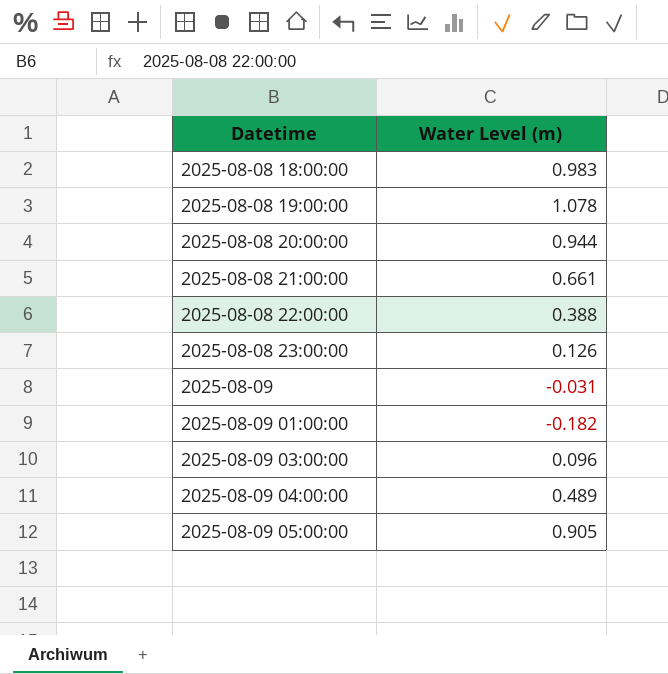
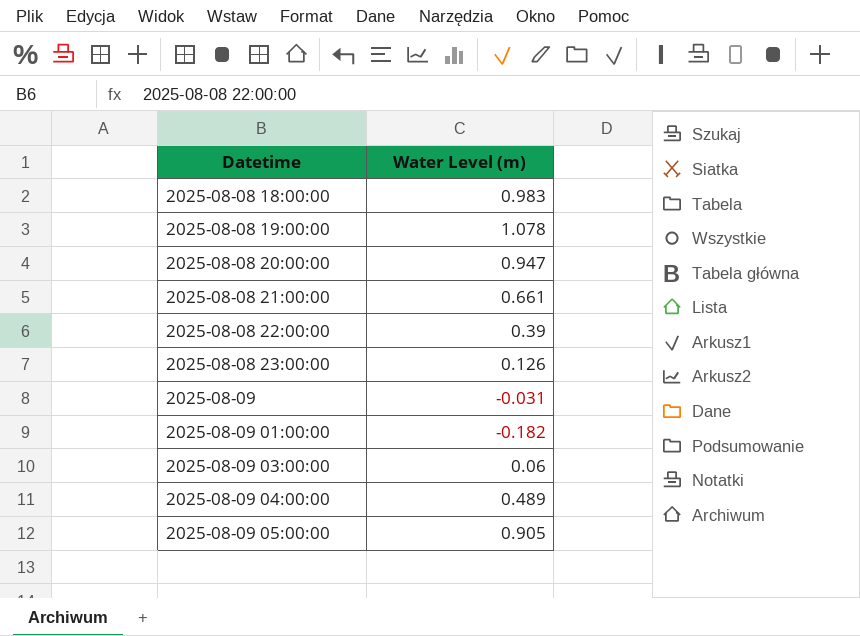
2025-08-08 20:00:00 | Water Level (m): 0.944 -> 0.947
2025-08-08 22:00:00 | Water Level (m): 0.388 -> 0.39
2025-08-09 03:00:00 | Water Level (m): 0.096 -> 0.06

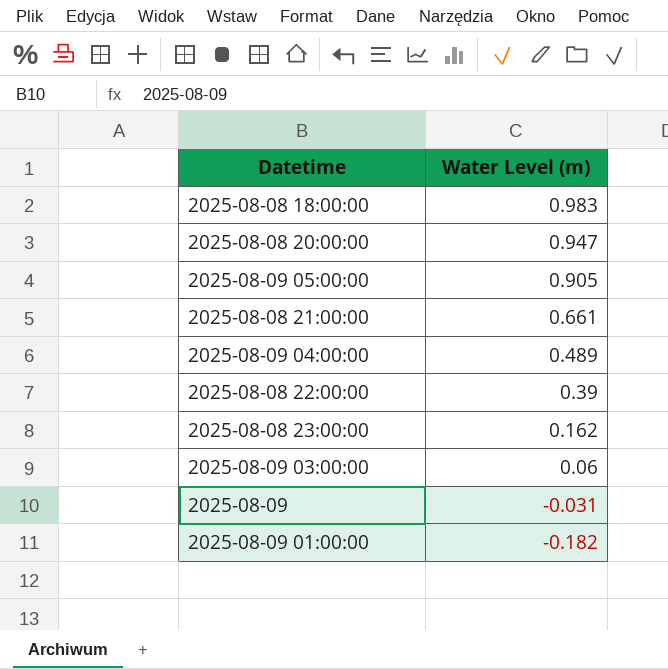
row order: Datetime ascending -> Water Level (m) descending
row 2025-08-08 19:00:00: 1.078 -> none
2025-08-08 23:00:00 | Water Level (m): 0.126 -> 0.162

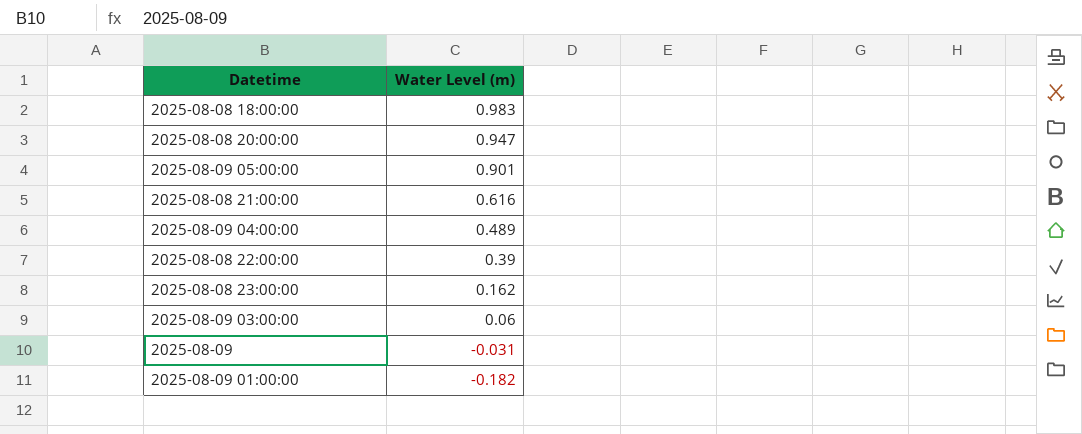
2025-08-09 05:00:00 | Water Level (m): 0.905 -> 0.901
2025-08-08 21:00:00 | Water Level (m): 0.661 -> 0.616

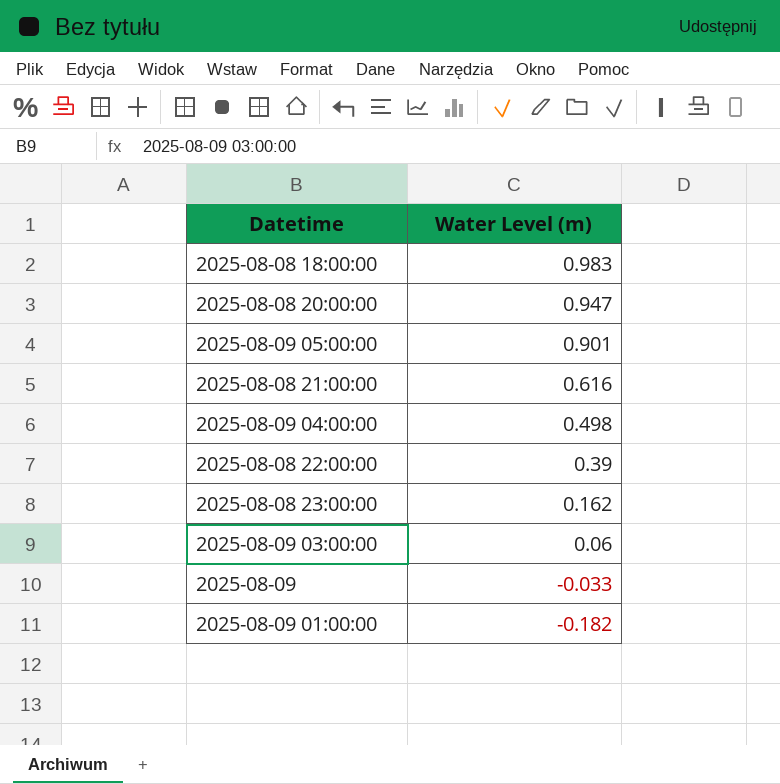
2025-08-09 04:00:00 | Water Level (m): 0.489 -> 0.498
2025-08-09 | Water Level (m): -0.031 -> -0.033

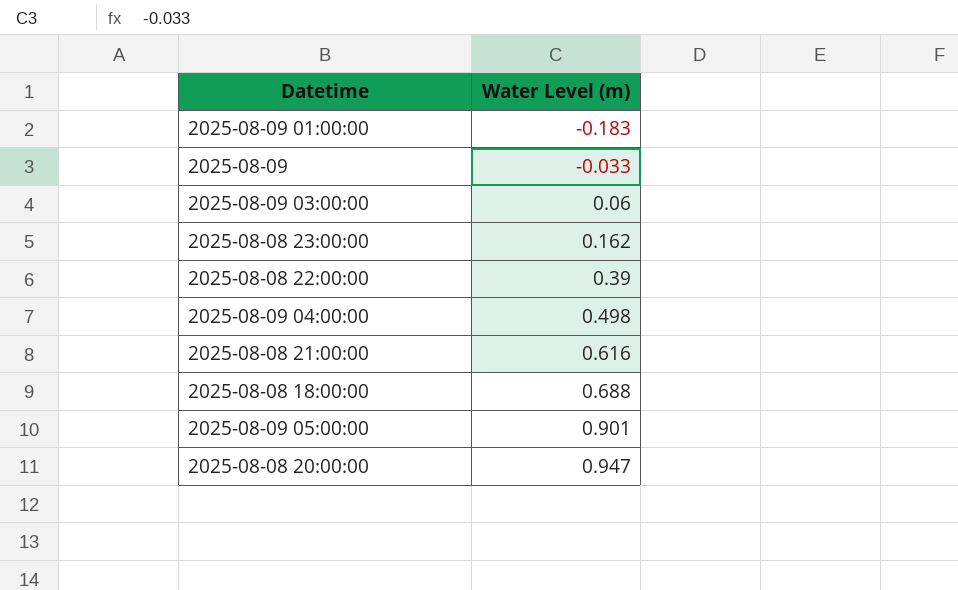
row order: Water Level (m) descending -> Water Level (m) ascending
2025-08-09 01:00:00 | Water Level (m): -0.182 -> -0.183
2025-08-08 18:00:00 | Water Level (m): 0.983 -> 0.688

